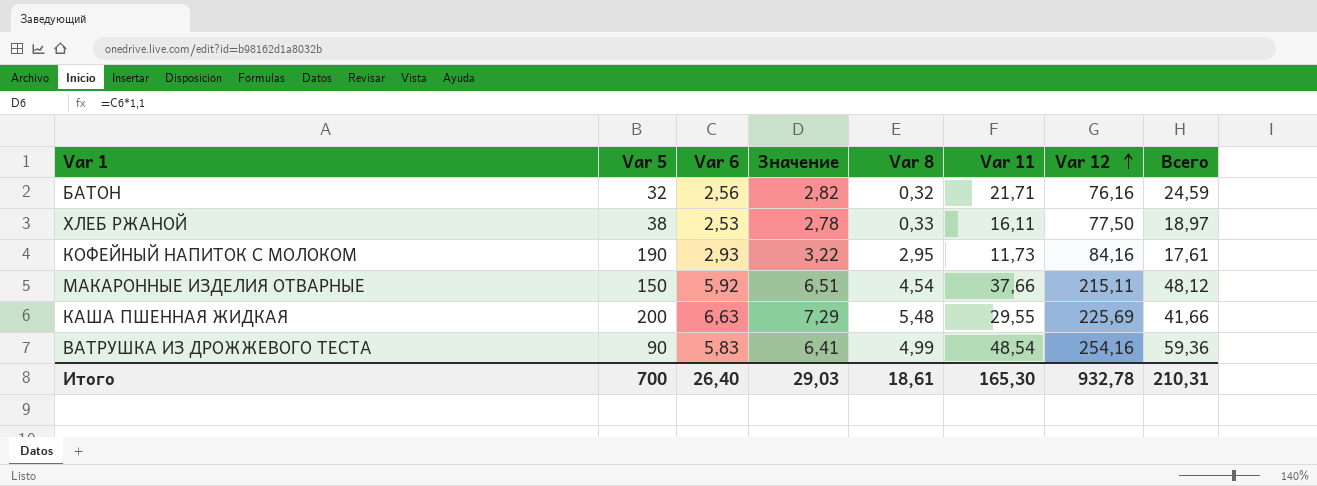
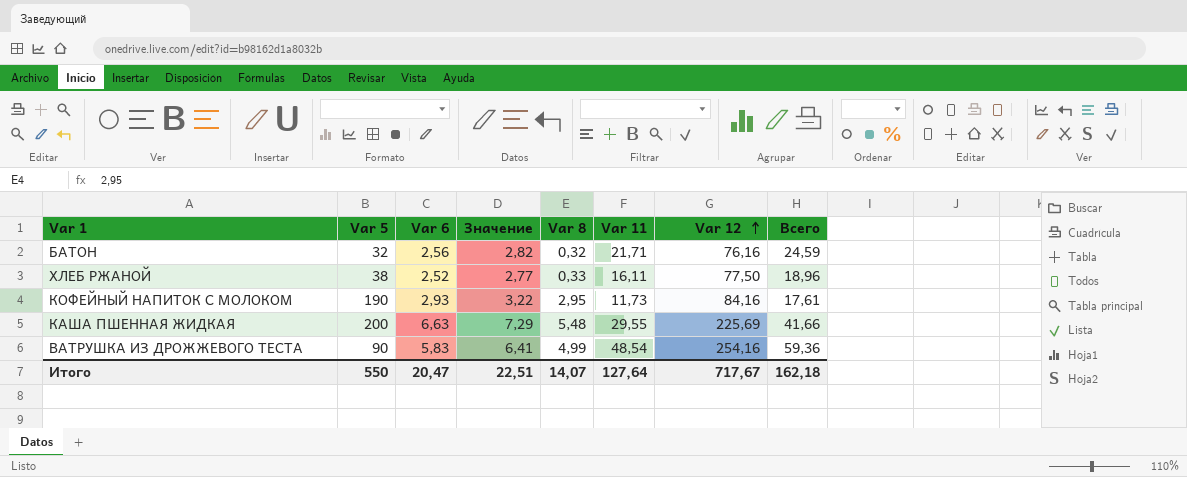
row МАКАРОННЫЕ ИЗДЕЛИЯ ОТВАРНЫЕ: 150 | 5,92 | 6,51 | 4,54 | 37,66 | 215,11 | 48,12 -> none
ХЛЕБ РЖАНОЙ | Var 6: 2,53 -> 2,52
ХЛЕБ РЖАНОЙ | Значение: 2,78 -> 2,77
ХЛЕБ РЖАНОЙ | Всего: 18,97 -> 18,96
Итого | Var 5: 700 -> 550
Итого | Var 6: 26,40 -> 20,47
Итого | Значение: 29,03 -> 22,51
Итого | Var 8: 18,61 -> 14,07
Итого | Var 11: 165,30 -> 127,64
Итого | Var 12: 932,78 -> 717,67
Итого | Всего: 210,31 -> 162,18

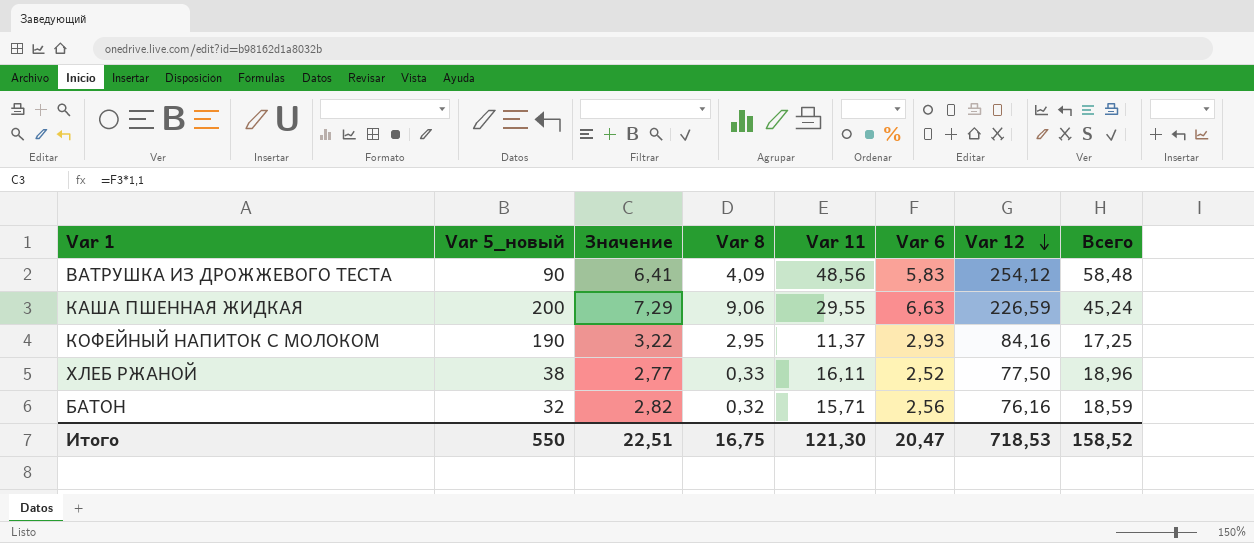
row order: Var 12 ascending -> Var 12 descending
column name: Var 5 -> Var 5_новый
column Var 6 | position: 3 -> 6
ВАТРУШКА ИЗ ДРОЖЖЕВОГО ТЕСТА | Var 8: 4,99 -> 4,09
ВАТРУШКА ИЗ ДРОЖЖЕВОГО ТЕСТА | Var 11: 48,54 -> 48,56
ВАТРУШКА ИЗ ДРОЖЖЕВОГО ТЕСТА | Var 12: 254,16 -> 254,12
ВАТРУШКА ИЗ ДРОЖЖЕВОГО ТЕСТА | Всего: 59,36 -> 58,48
КАША ПШЕННАЯ ЖИДКАЯ | Var 8: 5,48 -> 9,06
КАША ПШЕННАЯ ЖИДКАЯ | Var 12: 225,69 -> 226,59
КАША ПШЕННАЯ ЖИДКАЯ | Всего: 41,66 -> 45,24
КОФЕЙНЫЙ НАПИТОК С МОЛОКОМ | Var 11: 11,73 -> 11,37
КОФЕЙНЫЙ НАПИТОК С МОЛОКОМ | Всего: 17,61 -> 17,25
БАТОН | Var 11: 21,71 -> 15,71
БАТОН | Всего: 24,59 -> 18,59
Итого | Var 8: 14,07 -> 16,75
Итого | Var 11: 127,64 -> 121,30
Итого | Var 12: 717,67 -> 718,53
Итого | Всего: 162,18 -> 158,52

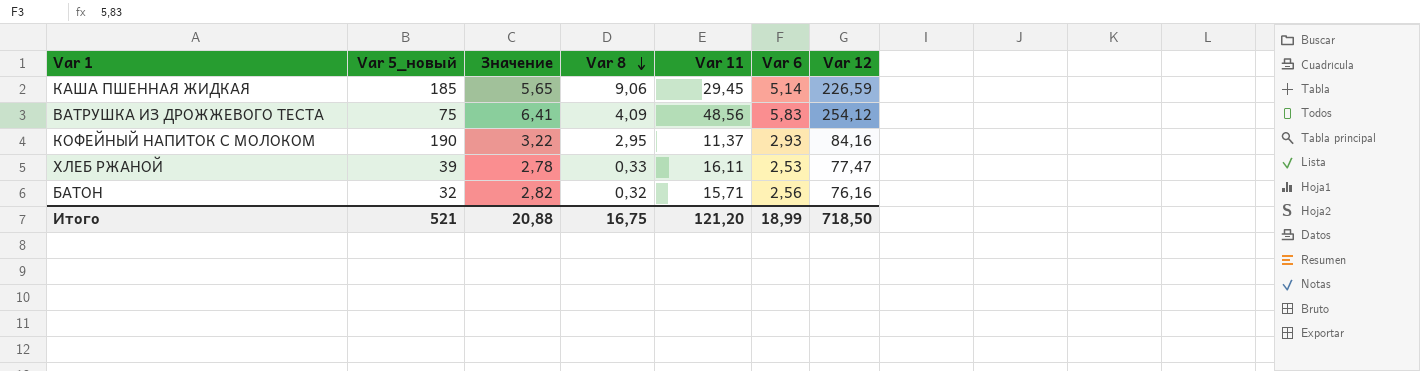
row order: Var 12 descending -> Var 8 descending
column Всего | formula: [Var 8] + [Var 11] + [Var 6] -> none
КАША ПШЕННАЯ ЖИДКАЯ | Var 5_новый: 200 -> 185
КАША ПШЕННАЯ ЖИДКАЯ | Значение: 7,29 -> 5,65
КАША ПШЕННАЯ ЖИДКАЯ | Var 11: 29,55 -> 29,45
КАША ПШЕННАЯ ЖИДКАЯ | Var 6: 6,63 -> 5,14
ВАТРУШКА ИЗ ДРОЖЖЕВОГО ТЕСТА | Var 5_новый: 90 -> 75
ХЛЕБ РЖАНОЙ | Var 5_новый: 38 -> 39
ХЛЕБ РЖАНОЙ | Значение: 2,77 -> 2,78
ХЛЕБ РЖАНОЙ | Var 6: 2,52 -> 2,53
ХЛЕБ РЖАНОЙ | Var 12: 77,50 -> 77,47
Итого | Var 5_новый: 550 -> 521
Итого | Значение: 22,51 -> 20,88
Итого | Var 11: 121,30 -> 121,20
Итого | Var 6: 20,47 -> 18,99
Итого | Var 12: 718,53 -> 718,50

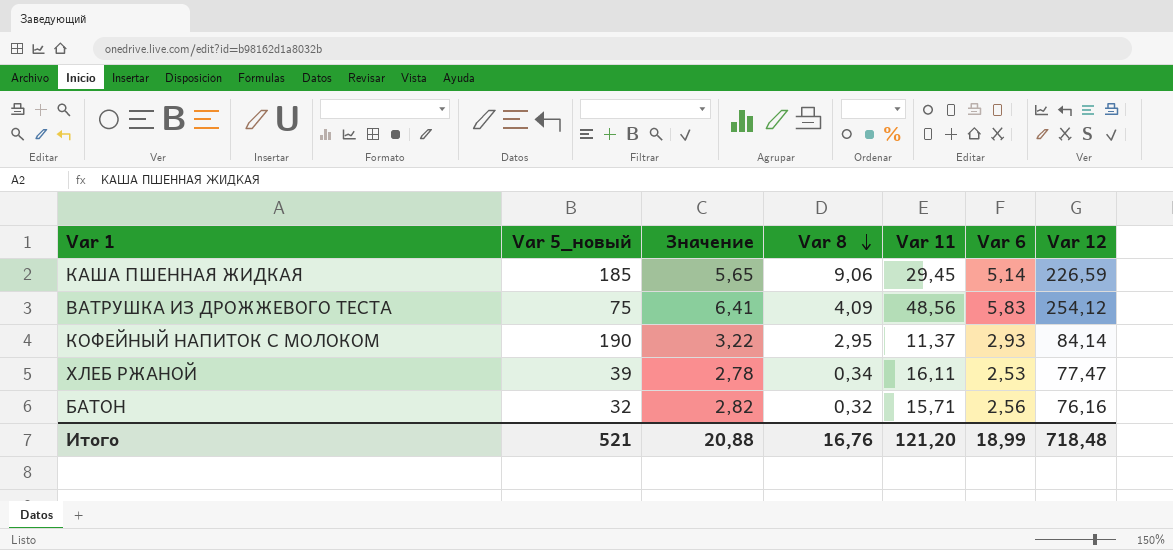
КОФЕЙНЫЙ НАПИТОК С МОЛОКОМ | Var 12: 84,16 -> 84,14
ХЛЕБ РЖАНОЙ | Var 8: 0,33 -> 0,34
Итого | Var 8: 16,75 -> 16,76
Итого | Var 12: 718,50 -> 718,48

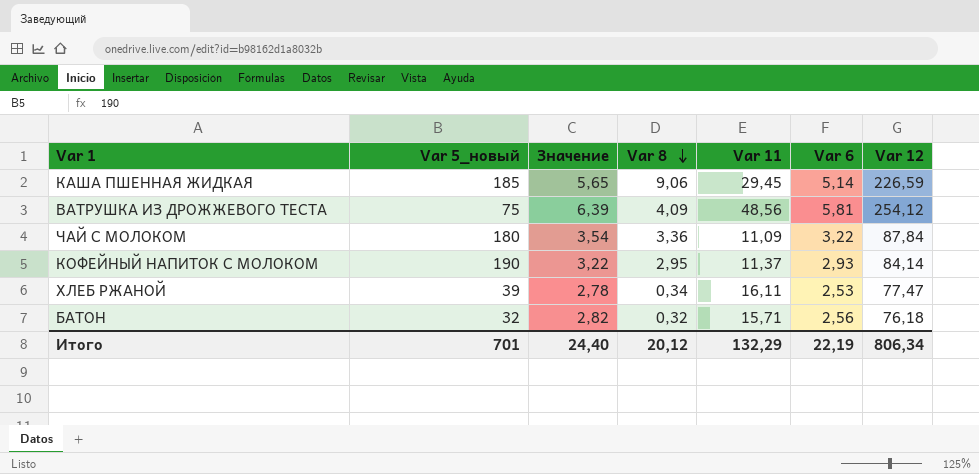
ВАТРУШКА ИЗ ДРОЖЖЕВОГО ТЕСТА | Значение: 6,41 -> 6,39
ВАТРУШКА ИЗ ДРОЖЖЕВОГО ТЕСТА | Var 6: 5,83 -> 5,81
row ЧАЙ С МОЛОКОМ: none -> 180 | 3,54 | 3,36 | 11,09 | 3,22 | 87,84
БАТОН | Var 12: 76,16 -> 76,18
Итого | Var 5_новый: 521 -> 701
Итого | Значение: 20,88 -> 24,40
Итого | Var 8: 16,76 -> 20,12
Итого | Var 11: 121,20 -> 132,29
Итого | Var 6: 18,99 -> 22,19
Итого | Var 12: 718,48 -> 806,34

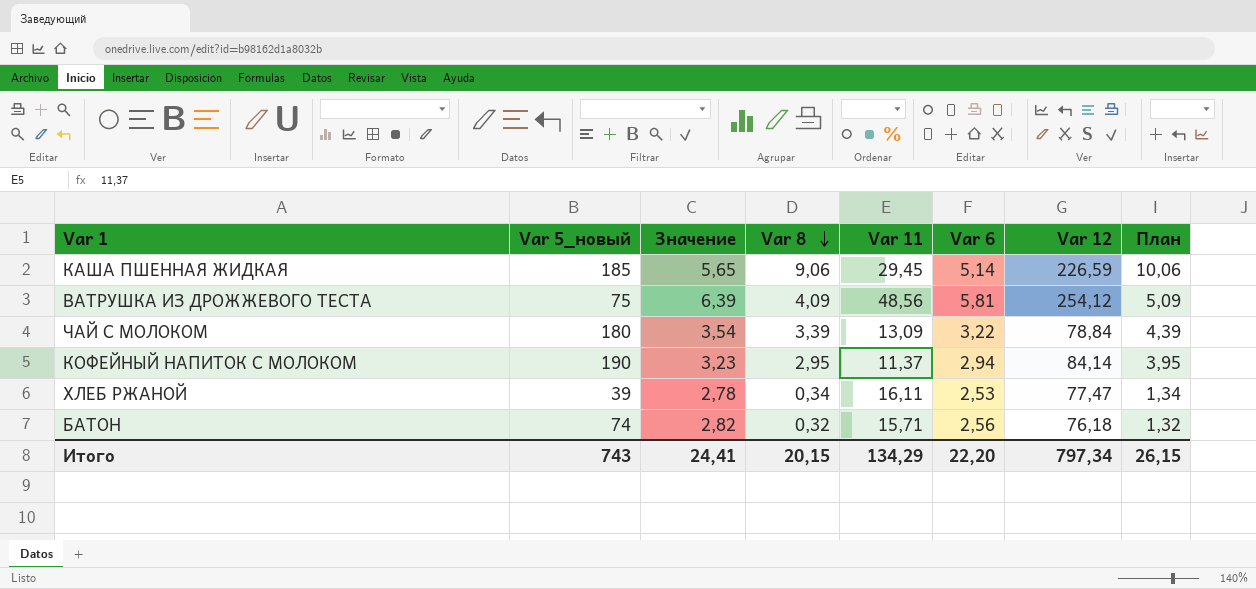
column План | formula: none -> [Var 8] + 1
ЧАЙ С МОЛОКОМ | Var 8: 3,36 -> 3,39
ЧАЙ С МОЛОКОМ | Var 11: 11,09 -> 13,09
ЧАЙ С МОЛОКОМ | Var 12: 87,84 -> 78,84
КОФЕЙНЫЙ НАПИТОК С МОЛОКОМ | Значение: 3,22 -> 3,23
КОФЕЙНЫЙ НАПИТОК С МОЛОКОМ | Var 6: 2,93 -> 2,94
БАТОН | Var 5_новый: 32 -> 74
Итого | Var 5_новый: 701 -> 743
Итого | Значение: 24,40 -> 24,41
Итого | Var 8: 20,12 -> 20,15
Итого | Var 11: 132,29 -> 134,29
Итого | Var 6: 22,19 -> 22,20
Итого | Var 12: 806,34 -> 797,34

